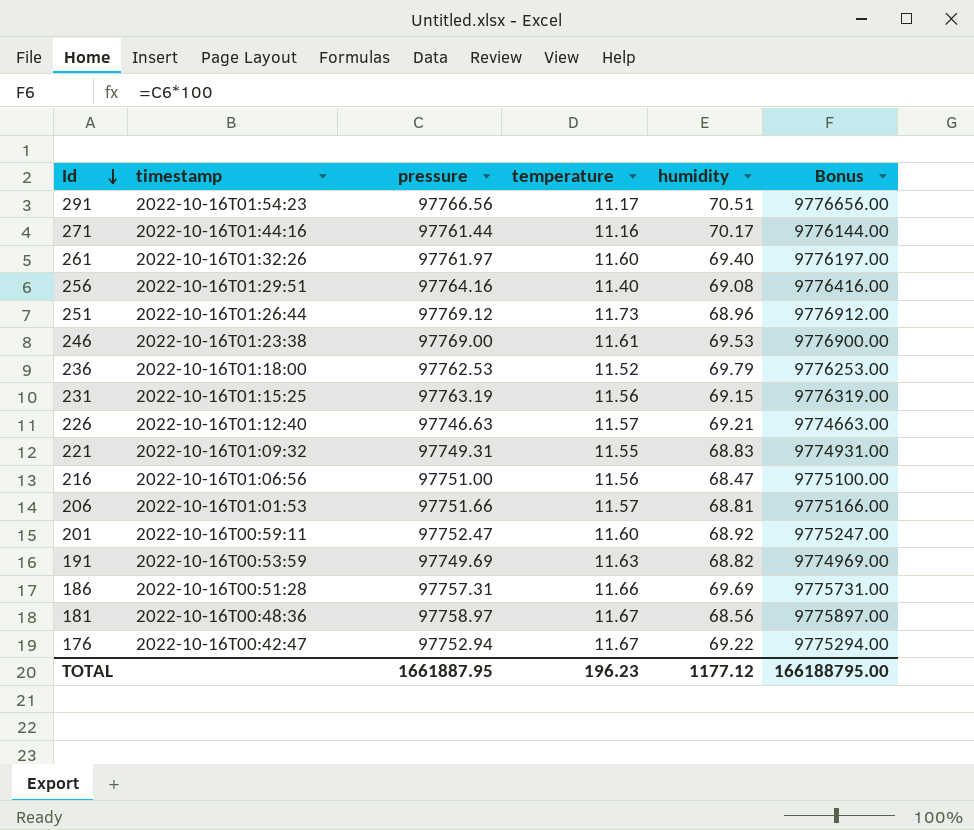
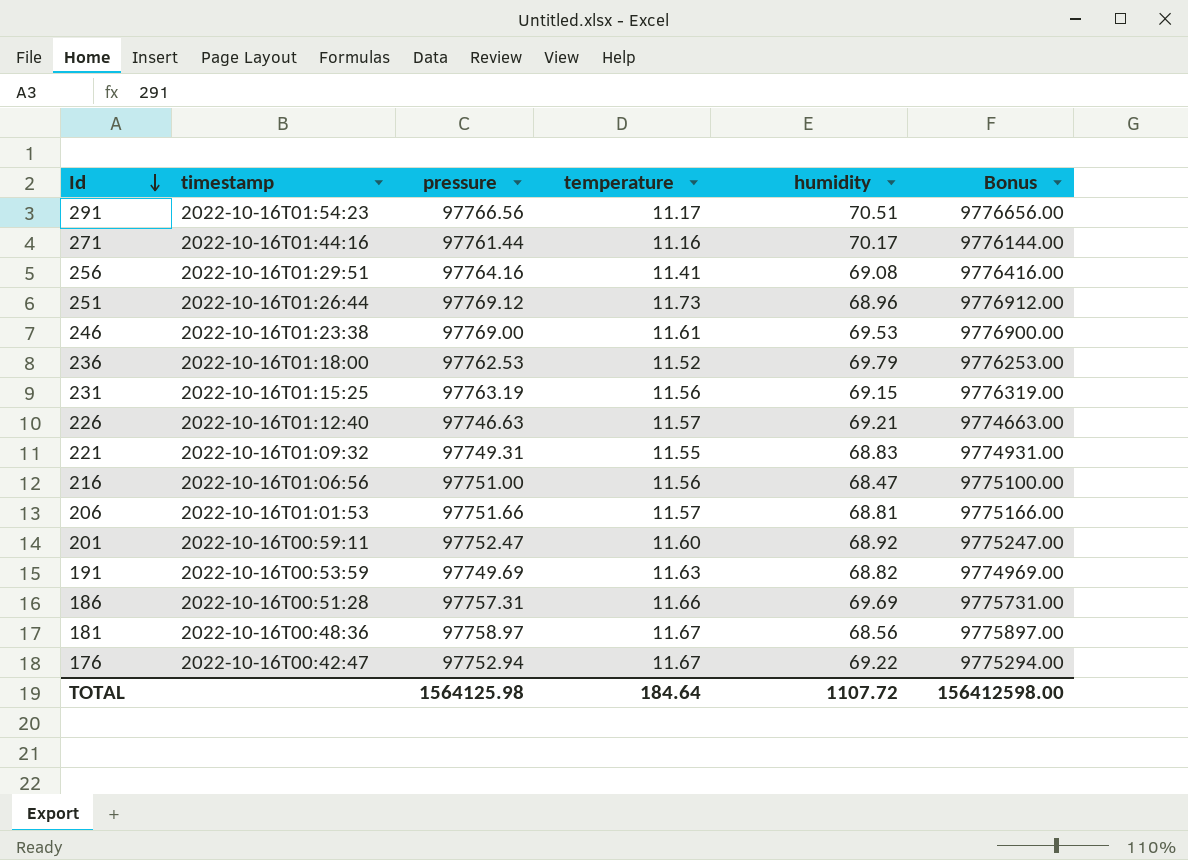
row 261: 2022-10-16T01:32:26 | 97761.97 | 11.60 | 69.40 | 9776197.00 -> none
256 | temperature: 11.40 -> 11.41
TOTAL | pressure: 1661887.95 -> 1564125.98
TOTAL | temperature: 196.23 -> 184.64
TOTAL | humidity: 1177.12 -> 1107.72
TOTAL | Bonus: 166188795.00 -> 156412598.00

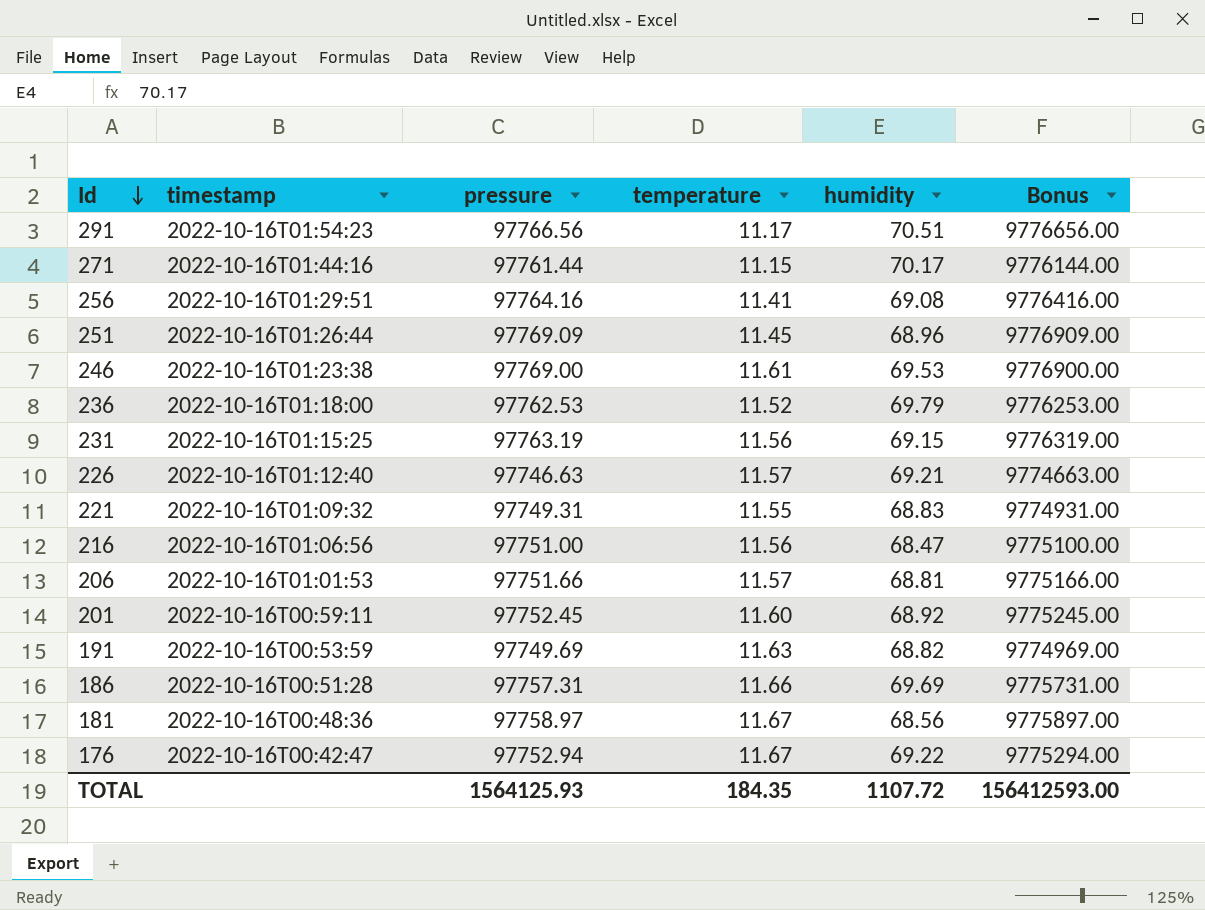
271 | temperature: 11.16 -> 11.15
251 | pressure: 97769.12 -> 97769.09
251 | temperature: 11.73 -> 11.45
251 | Bonus: 9776912.00 -> 9776909.00
201 | pressure: 97752.47 -> 97752.45
201 | Bonus: 9775247.00 -> 9775245.00
TOTAL | pressure: 1564125.98 -> 1564125.93
TOTAL | temperature: 184.64 -> 184.35
TOTAL | Bonus: 156412598.00 -> 156412593.00

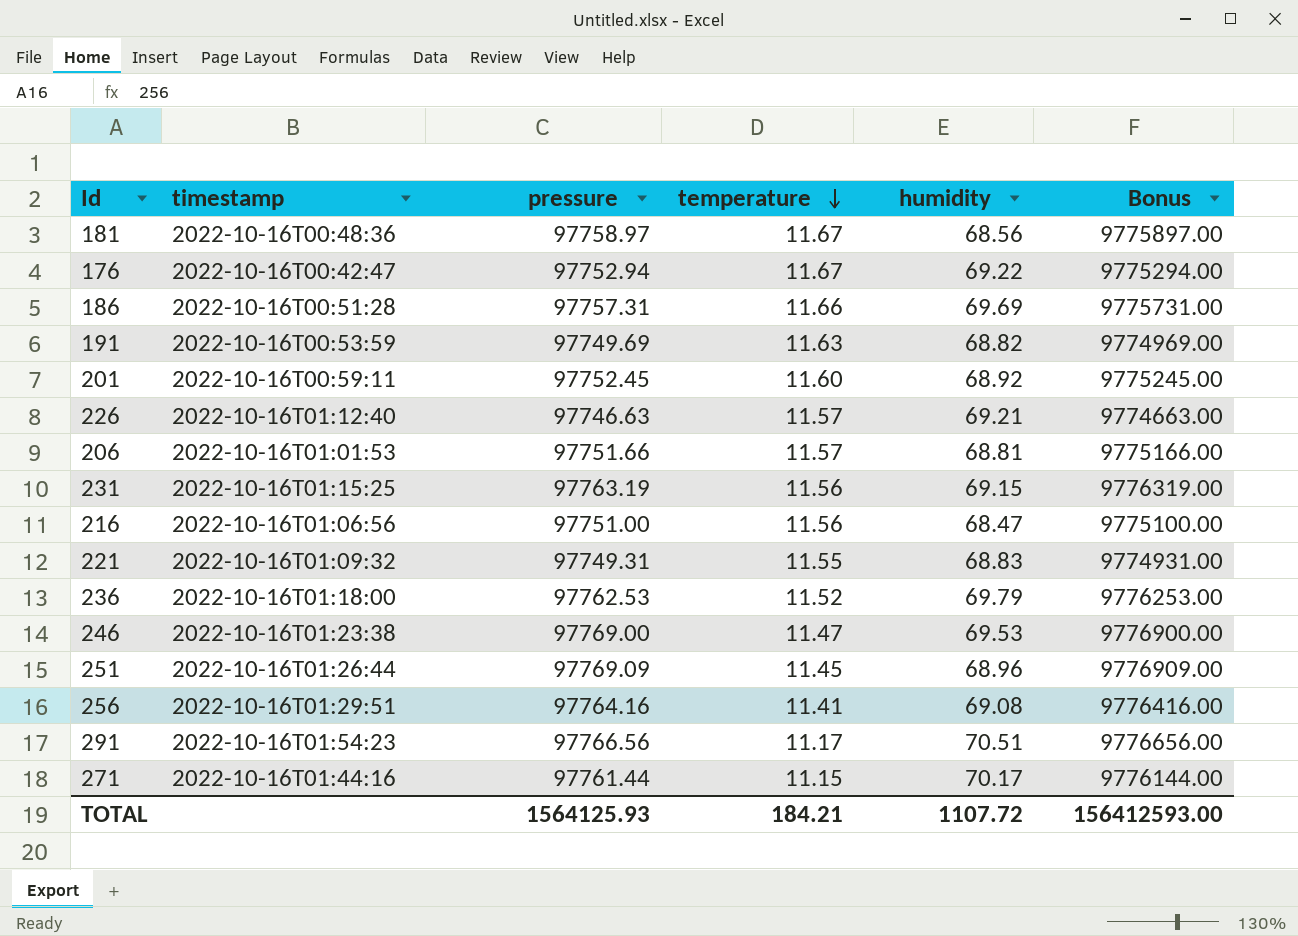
row order: Id descending -> temperature descending
246 | temperature: 11.61 -> 11.47
TOTAL | temperature: 184.35 -> 184.21

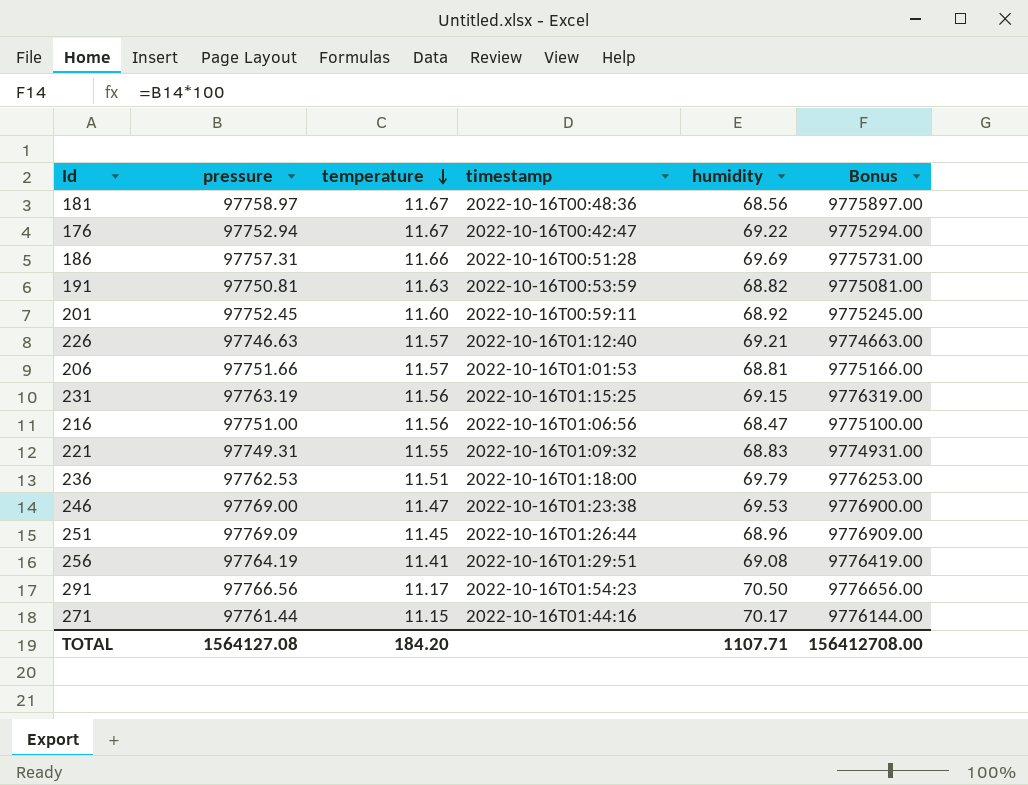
column timestamp | position: 2 -> 4
191 | pressure: 97749.69 -> 97750.81
191 | Bonus: 9774969.00 -> 9775081.00
236 | temperature: 11.52 -> 11.51
256 | pressure: 97764.16 -> 97764.19
256 | Bonus: 9776416.00 -> 9776419.00
291 | humidity: 70.51 -> 70.50
TOTAL | pressure: 1564125.93 -> 1564127.08
TOTAL | temperature: 184.21 -> 184.20
TOTAL | humidity: 1107.72 -> 1107.71
TOTAL | Bonus: 156412593.00 -> 156412708.00

